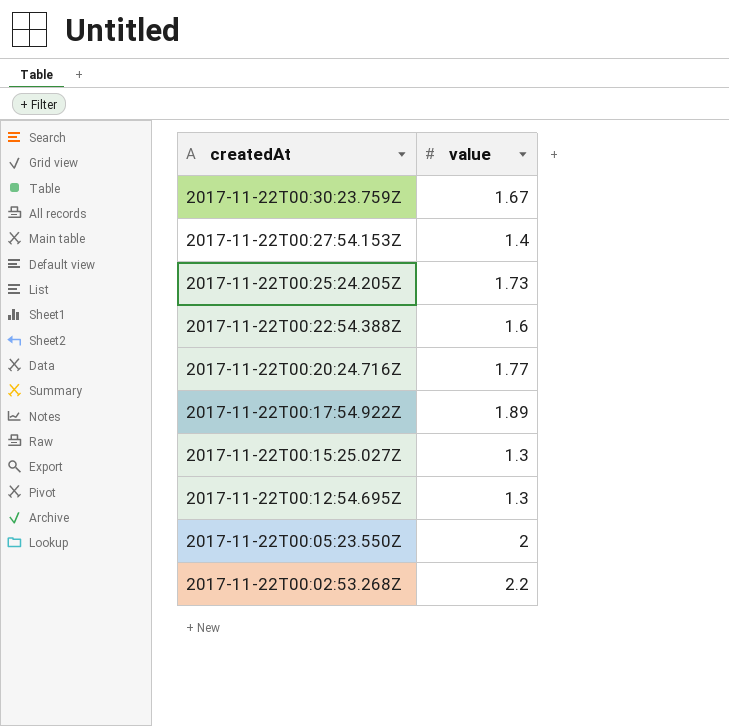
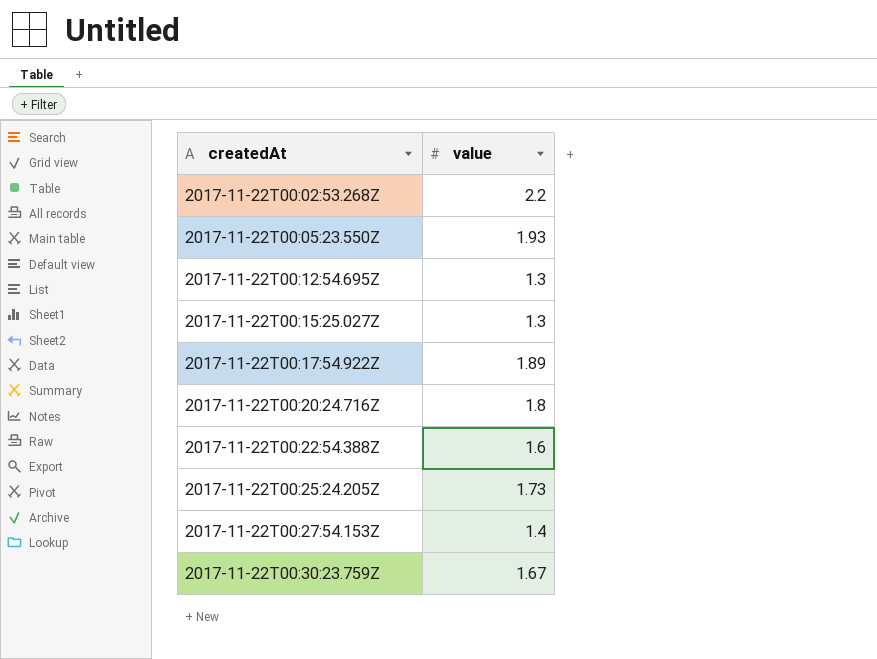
row order: createdAt descending -> createdAt ascending
2017-11-22T00:05:23.550Z | value: 2 -> 1.93
2017-11-22T00:20:24.716Z | value: 1.77 -> 1.8

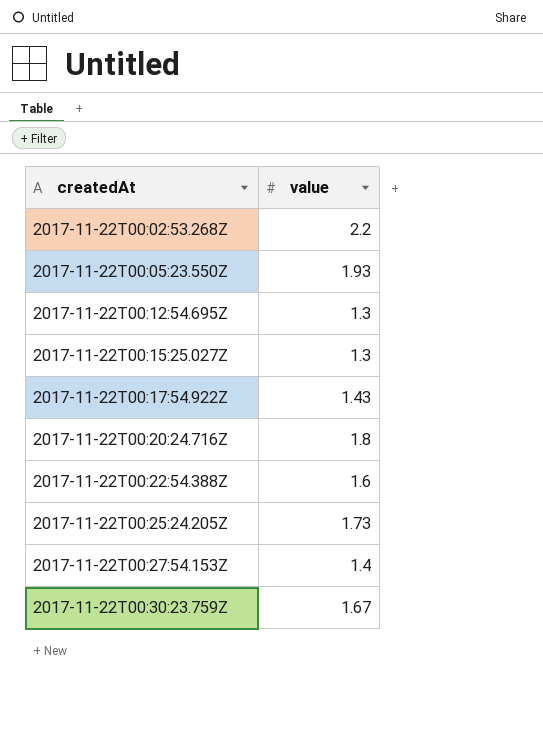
2017-11-22T00:17:54.922Z | value: 1.89 -> 1.43

